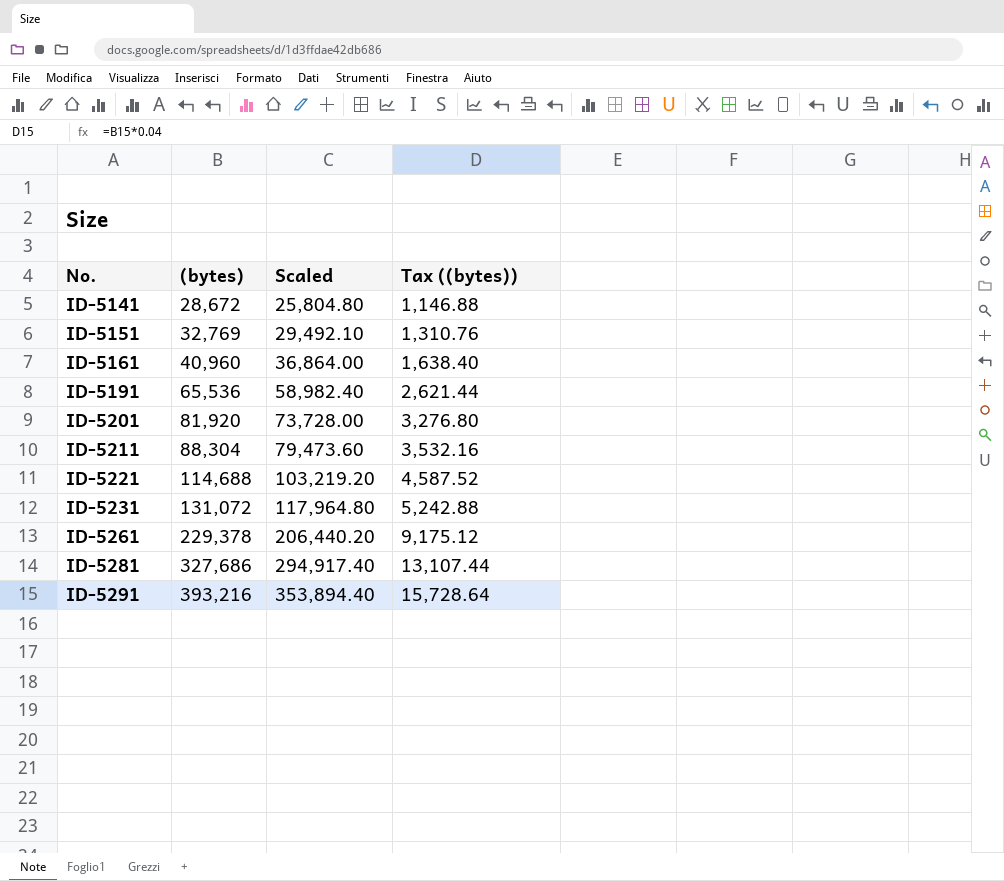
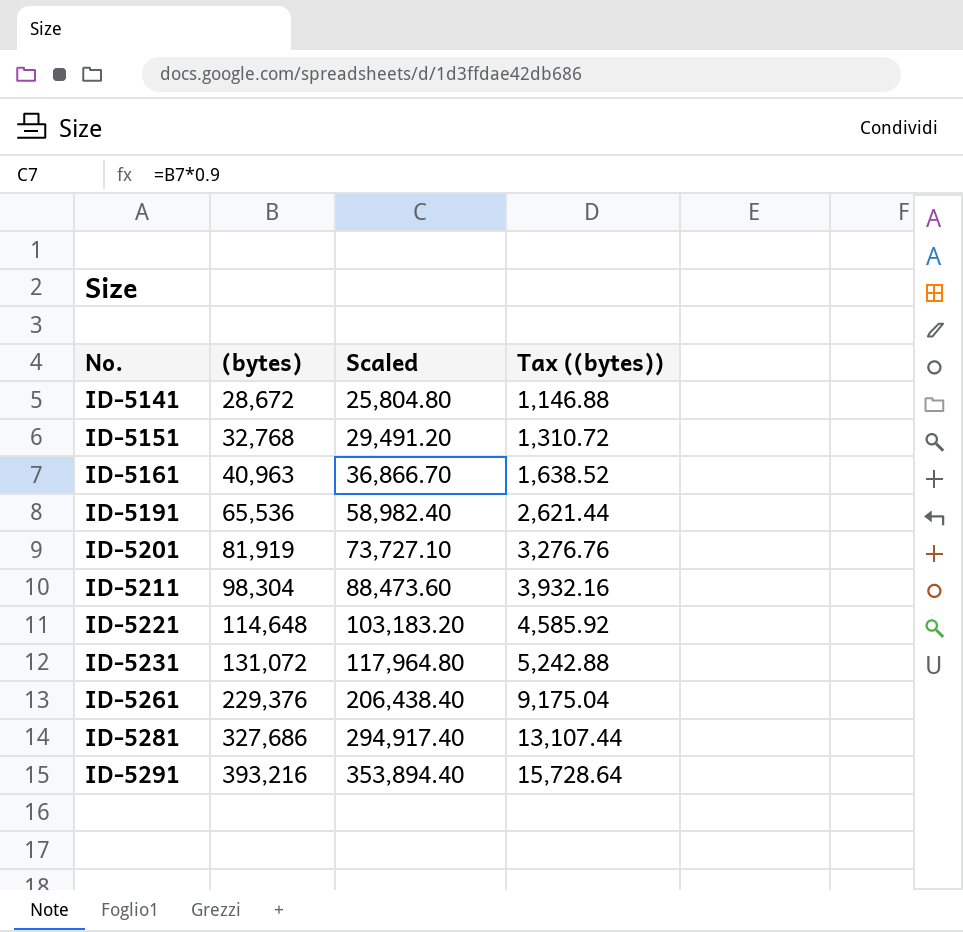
ID-5151 | (bytes): 32,769 -> 32,768
ID-5151 | Scaled: 29,492.10 -> 29,491.20
ID-5151 | Tax ((bytes)): 1,310.76 -> 1,310.72
ID-5161 | (bytes): 40,960 -> 40,963
ID-5161 | Scaled: 36,864.00 -> 36,866.70
ID-5161 | Tax ((bytes)): 1,638.40 -> 1,638.52
ID-5201 | (bytes): 81,920 -> 81,919
ID-5201 | Scaled: 73,728.00 -> 73,727.10
ID-5201 | Tax ((bytes)): 3,276.80 -> 3,276.76
ID-5211 | (bytes): 88,304 -> 98,304
ID-5211 | Scaled: 79,473.60 -> 88,473.60
ID-5211 | Tax ((bytes)): 3,532.16 -> 3,932.16
ID-5221 | (bytes): 114,688 -> 114,648
ID-5221 | Scaled: 103,219.20 -> 103,183.20
ID-5221 | Tax ((bytes)): 4,587.52 -> 4,585.92
ID-5261 | (bytes): 229,378 -> 229,376
ID-5261 | Scaled: 206,440.20 -> 206,438.40
ID-5261 | Tax ((bytes)): 9,175.12 -> 9,175.04

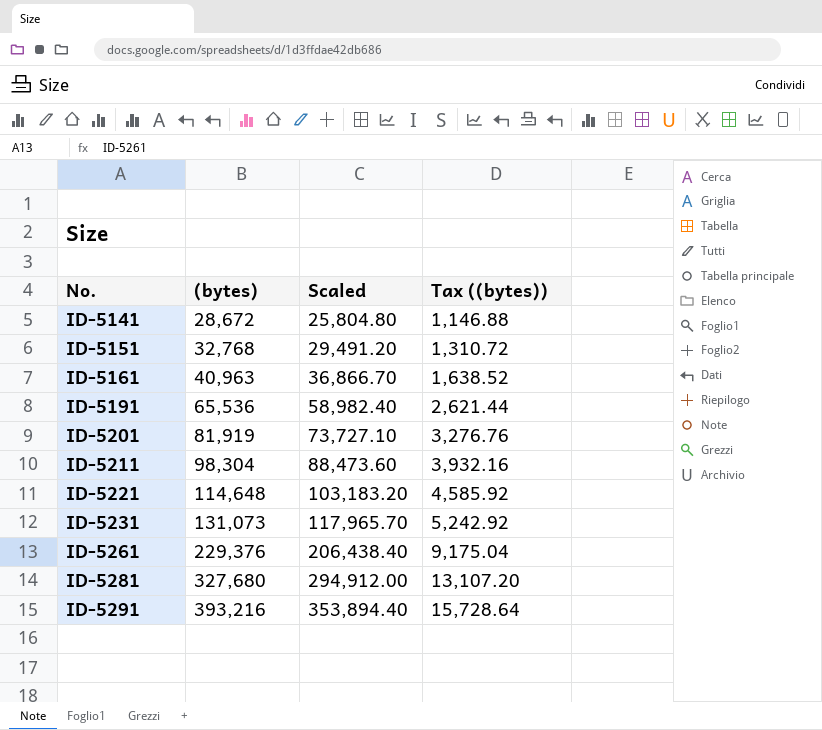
ID-5231 | (bytes): 131,072 -> 131,073
ID-5231 | Scaled: 117,964.80 -> 117,965.70
ID-5231 | Tax ((bytes)): 5,242.88 -> 5,242.92
ID-5281 | (bytes): 327,686 -> 327,680
ID-5281 | Scaled: 294,917.40 -> 294,912.00
ID-5281 | Tax ((bytes)): 13,107.44 -> 13,107.20

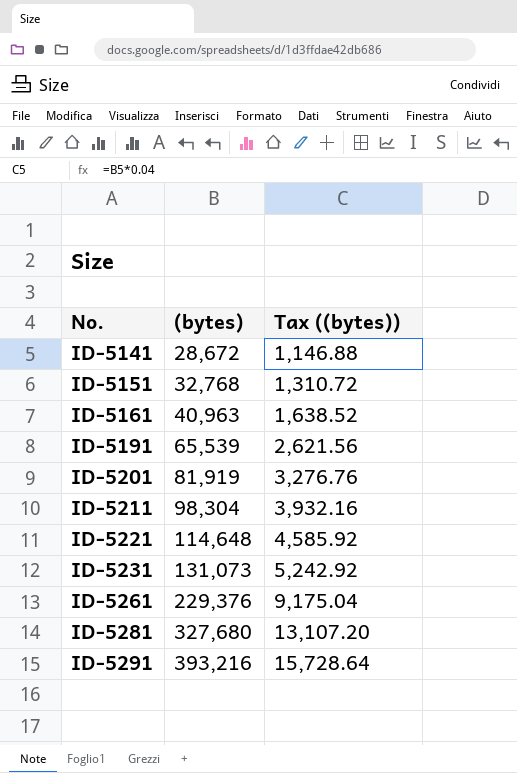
column Scaled | formula: [(bytes)] * 0.9 -> none
ID-5191 | (bytes): 65,536 -> 65,539
ID-5191 | Tax ((bytes)): 2,621.44 -> 2,621.56

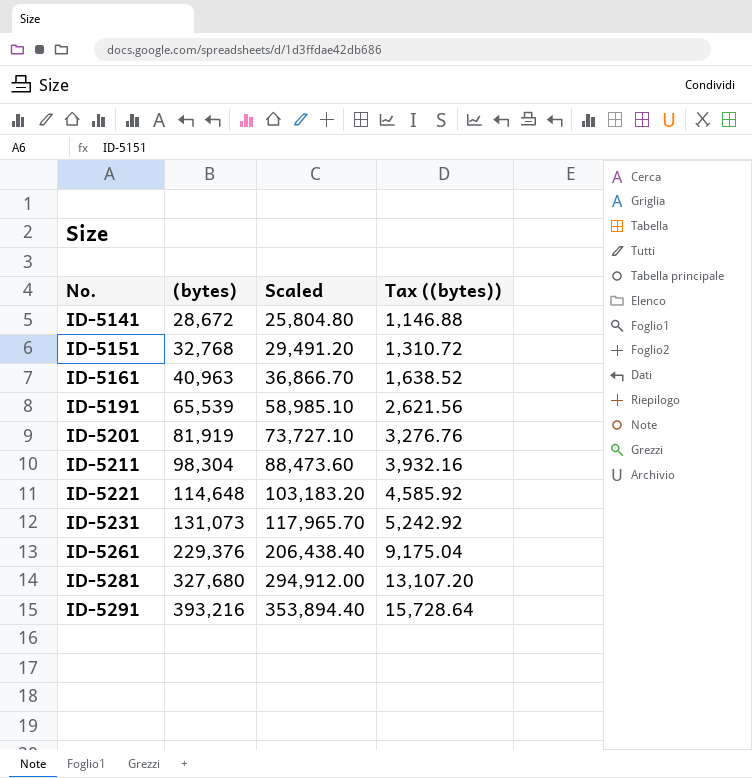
column Scaled | formula: none -> [(bytes)] * 0.9

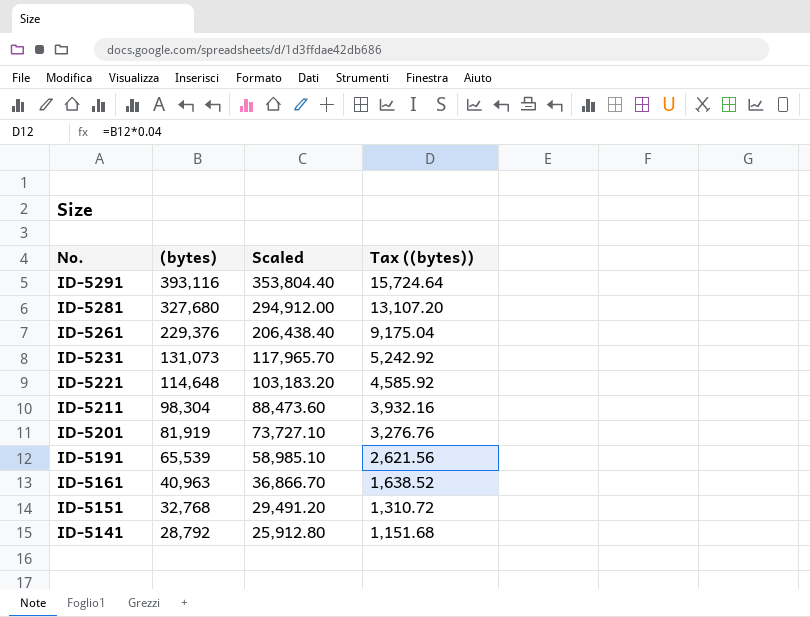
row order: No. ascending -> No. descending
ID-5291 | (bytes): 393,216 -> 393,116
ID-5291 | Scaled: 353,894.40 -> 353,804.40
ID-5291 | Tax ((bytes)): 15,728.64 -> 15,724.64
ID-5141 | (bytes): 28,672 -> 28,792
ID-5141 | Scaled: 25,804.80 -> 25,912.80
ID-5141 | Tax ((bytes)): 1,146.88 -> 1,151.68

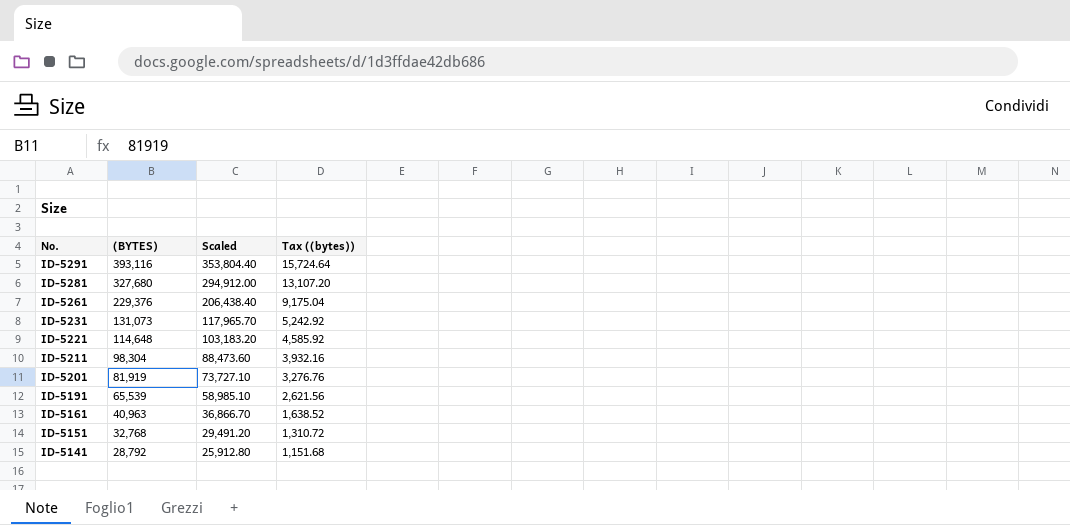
column name: (bytes) -> (BYTES)

